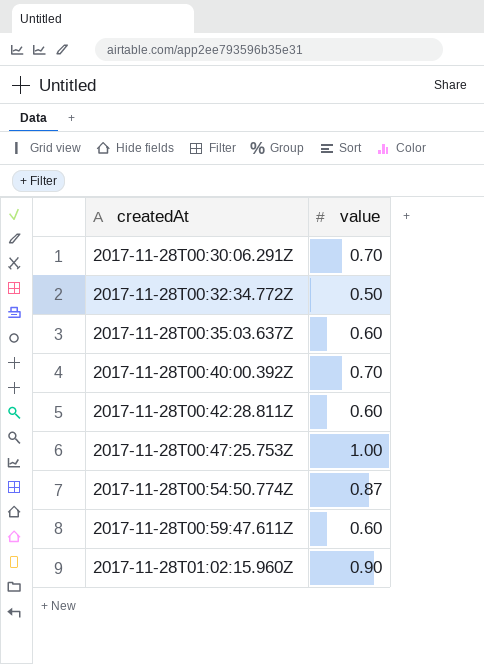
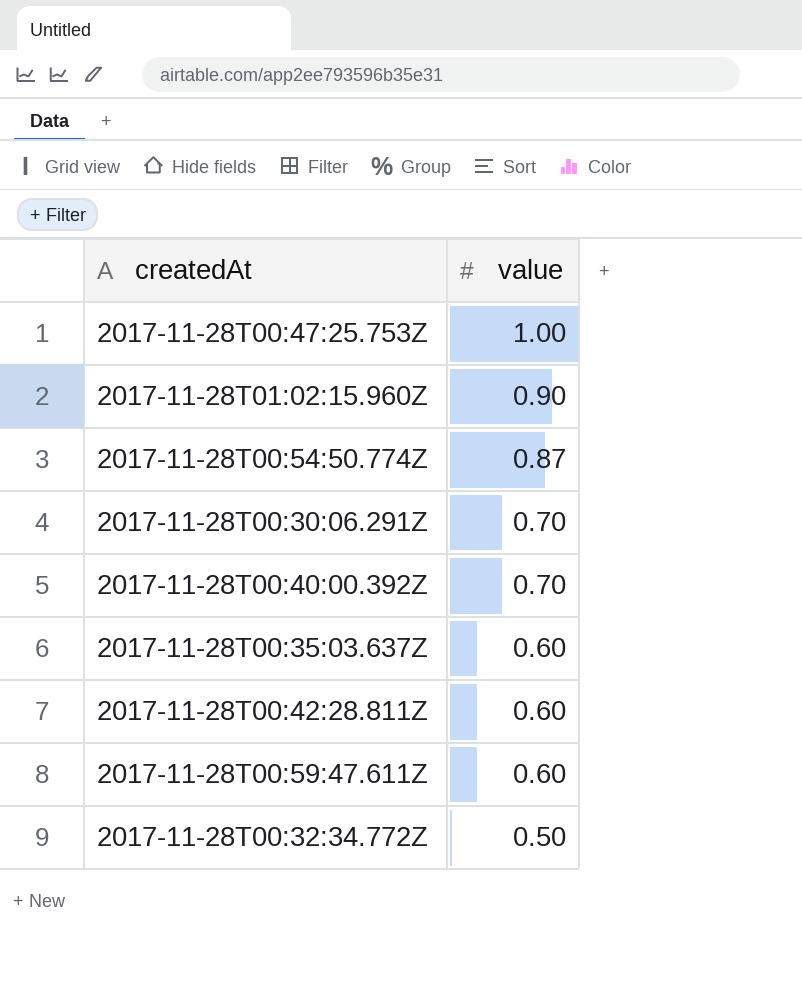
row order: createdAt ascending -> value descending

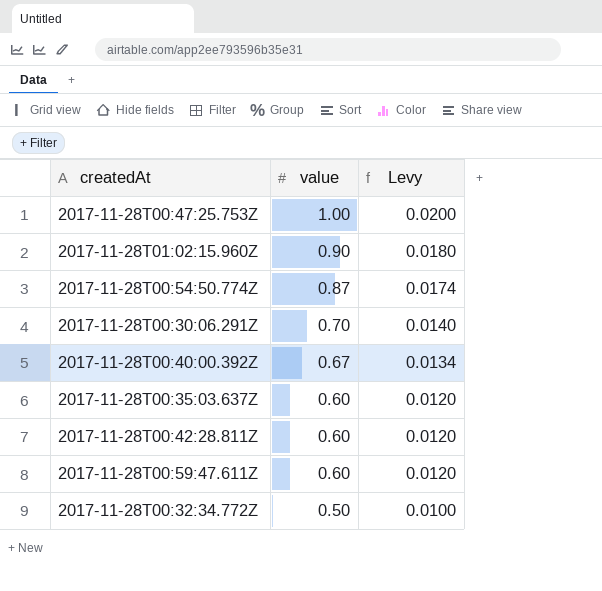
column Levy | formula: none -> [value] * 0.02
2017-11-28T00:40:00.392Z | value: 0.70 -> 0.67

